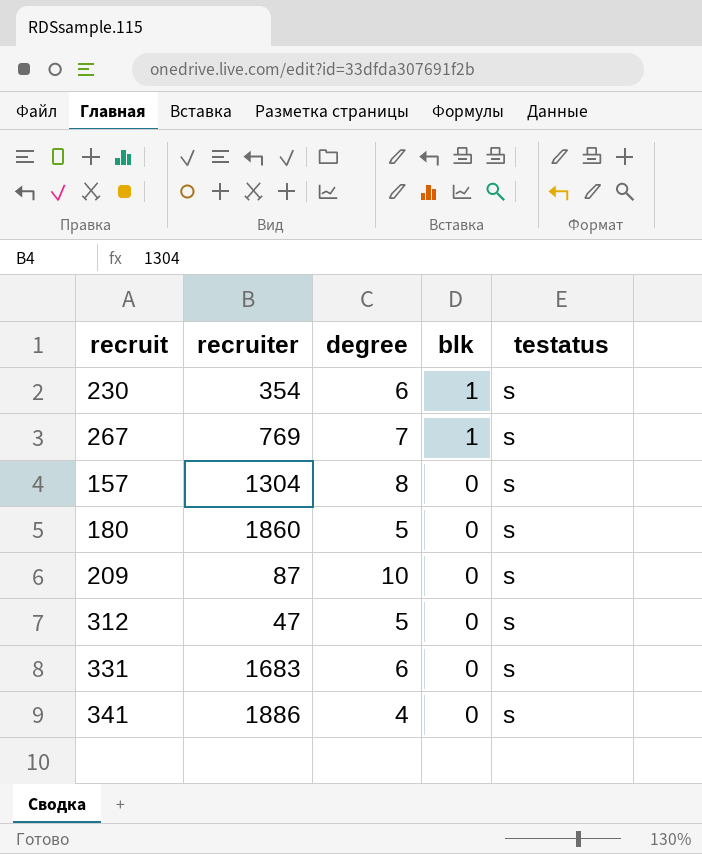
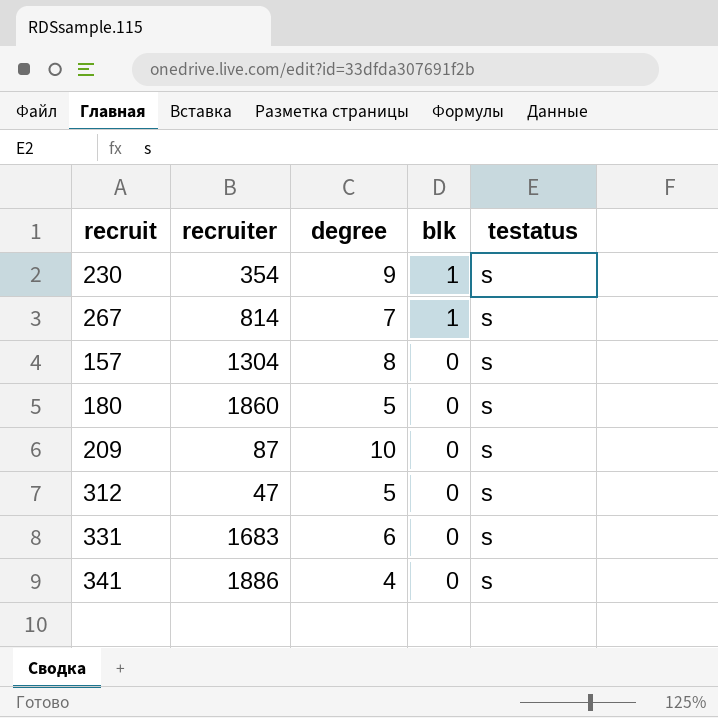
230 | degree: 6 -> 9
267 | recruiter: 769 -> 814

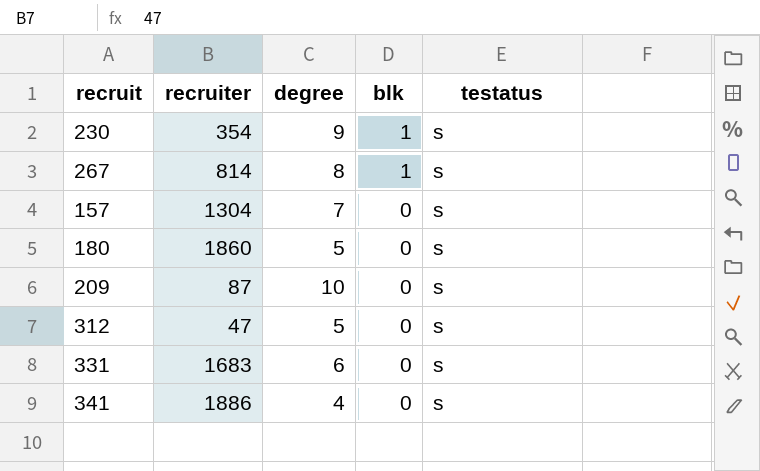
267 | degree: 7 -> 8
157 | degree: 8 -> 7

